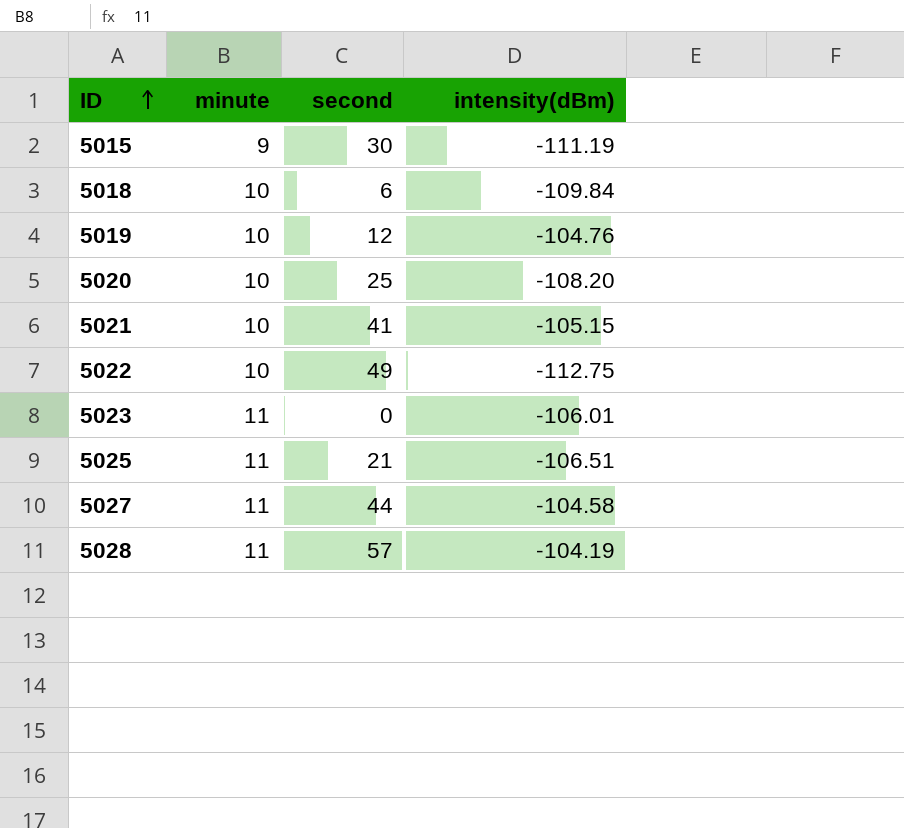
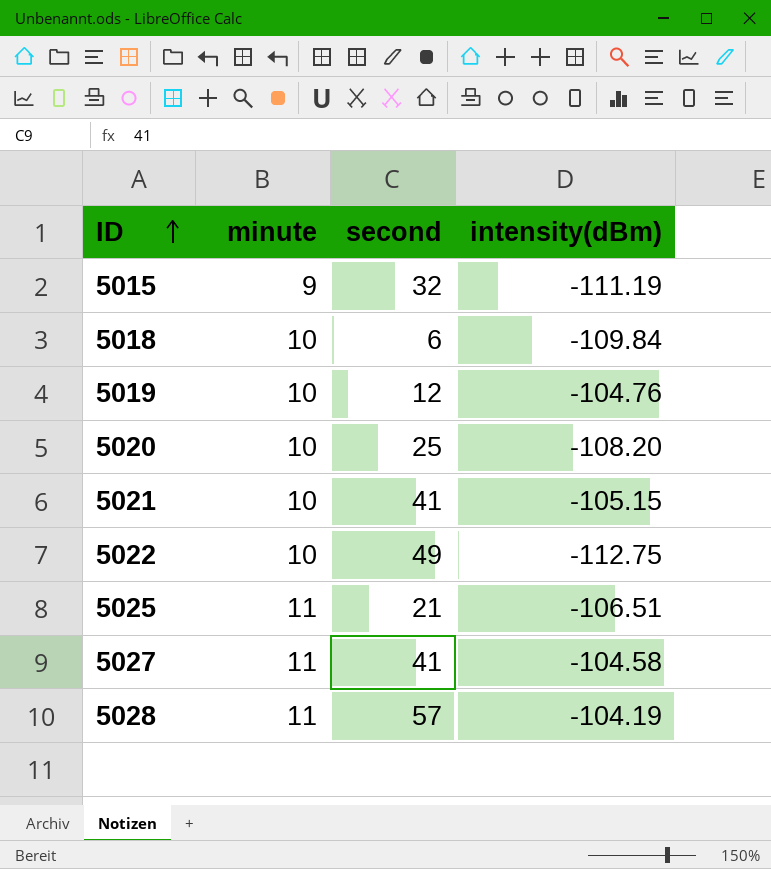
row 5023: 11 | 0 | -106.01 -> none
5015 | second: 30 -> 32
5027 | second: 44 -> 41

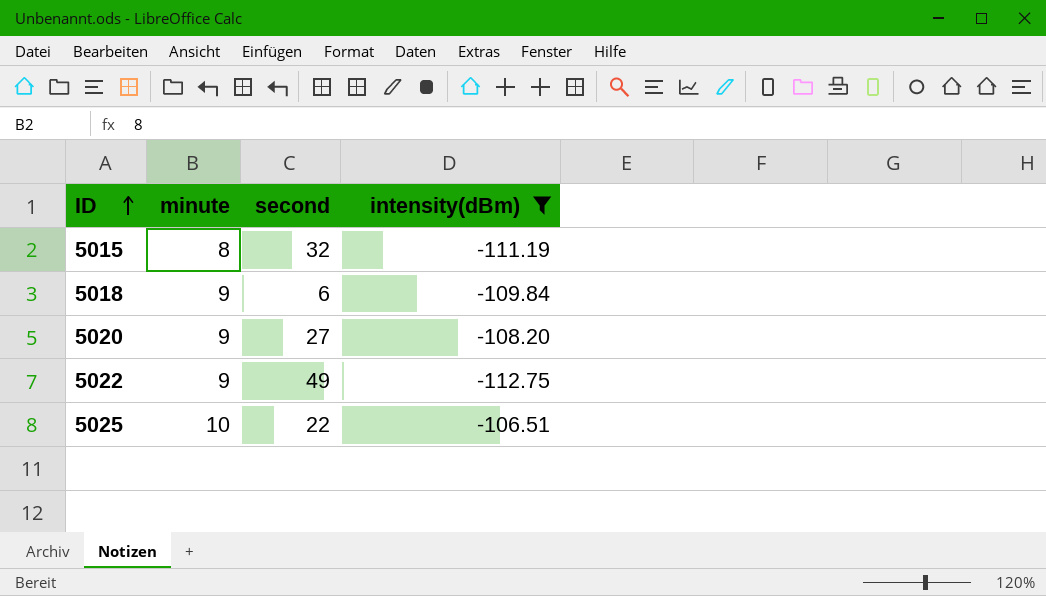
filter: none -> intensity(dBm) <= -106.51
5015 | minute: 9 -> 8
5018 | minute: 10 -> 9
5020 | minute: 10 -> 9
5020 | second: 25 -> 27
5022 | minute: 10 -> 9
5025 | minute: 11 -> 10
5025 | second: 21 -> 22

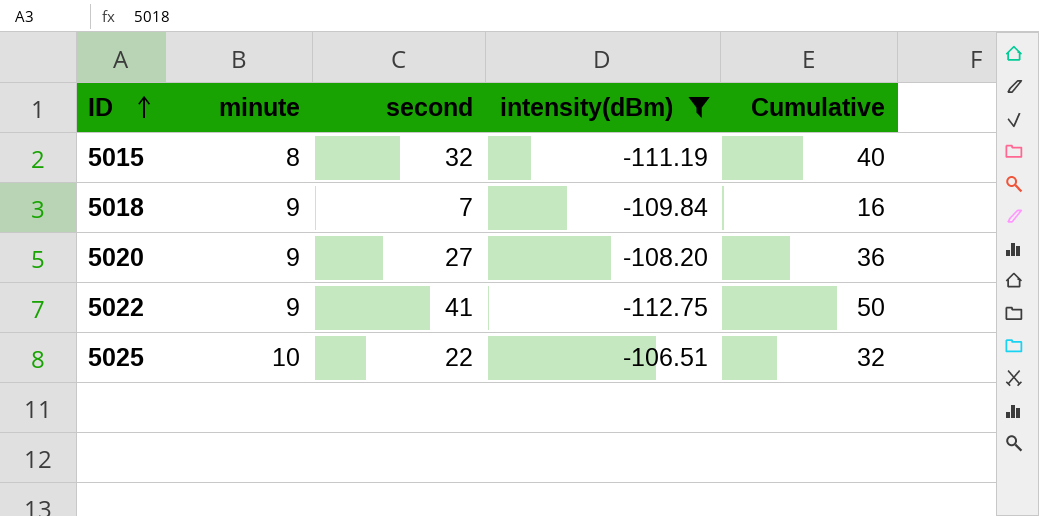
column Cumulative | formula: none -> [minute] + [second]
5018 | second: 6 -> 7
5022 | second: 49 -> 41

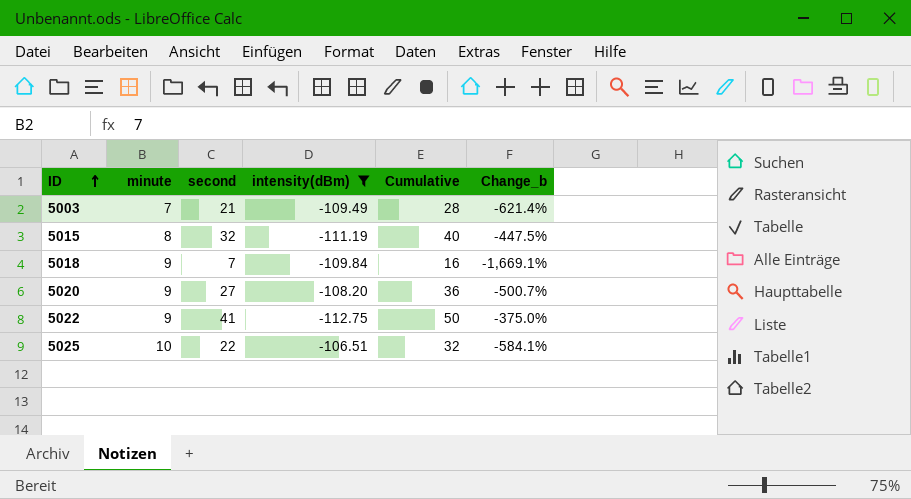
column Change_b | formula: none -> ([intensity(dBm)] - [second]) / [second]
row 5003: none -> 7 | 21 | -109.49 | 28 | -621.4%

